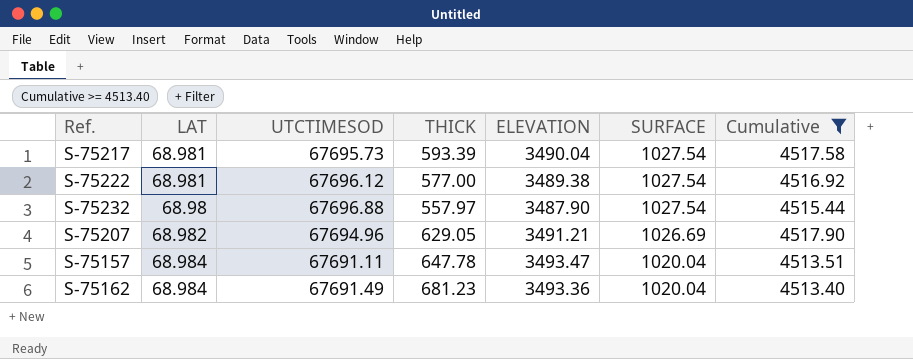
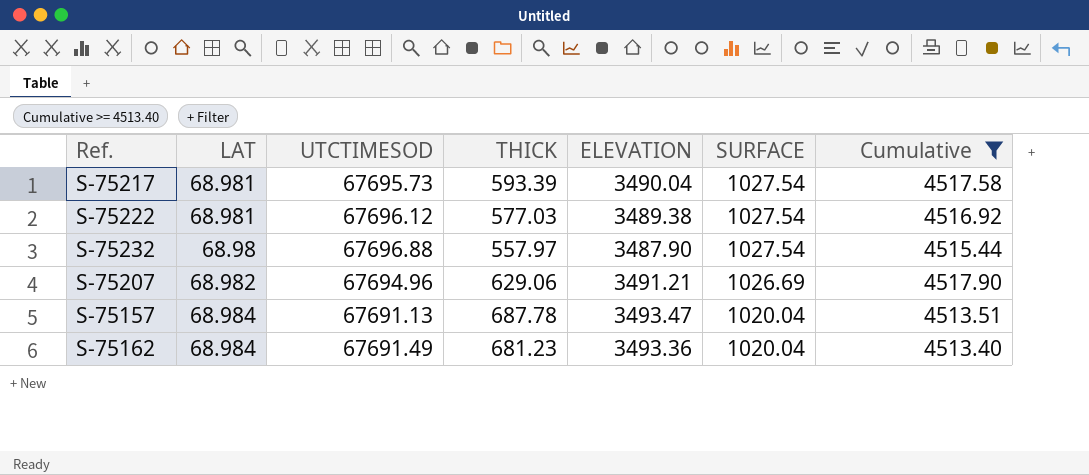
S-75222 | THICK: 577.00 -> 577.03
S-75207 | THICK: 629.05 -> 629.06
S-75157 | UTCTIMESOD: 67691.11 -> 67691.13
S-75157 | THICK: 647.78 -> 687.78

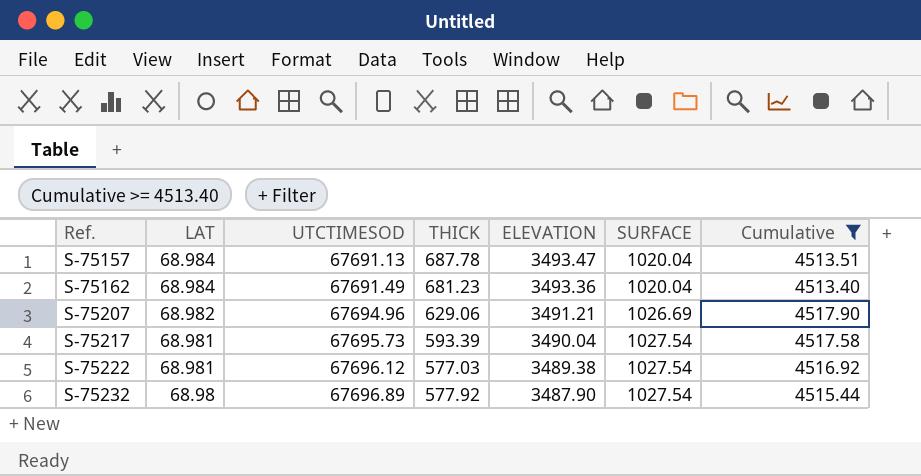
row order: SURFACE descending -> Ref. ascending
S-75232 | UTCTIMESOD: 67696.88 -> 67696.89
S-75232 | THICK: 557.97 -> 577.92

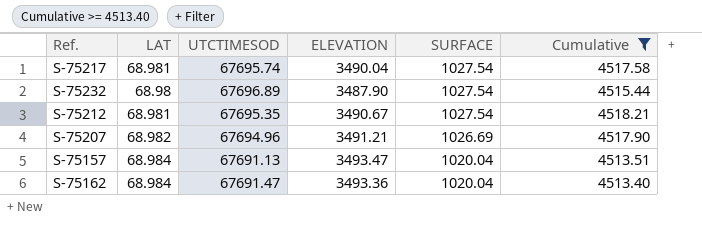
row order: Ref. ascending -> SURFACE descending
column THICK | position: 4 -> none
row S-75222: 68.981 | 67696.12 | 577.03 | 3489.38 | 1027.54 | 4516.92 -> none
S-75217 | UTCTIMESOD: 67695.73 -> 67695.74
row S-75212: none -> 68.981 | 67695.35 | 3490.67 | 1027.54 | 4518.21
S-75162 | UTCTIMESOD: 67691.49 -> 67691.47

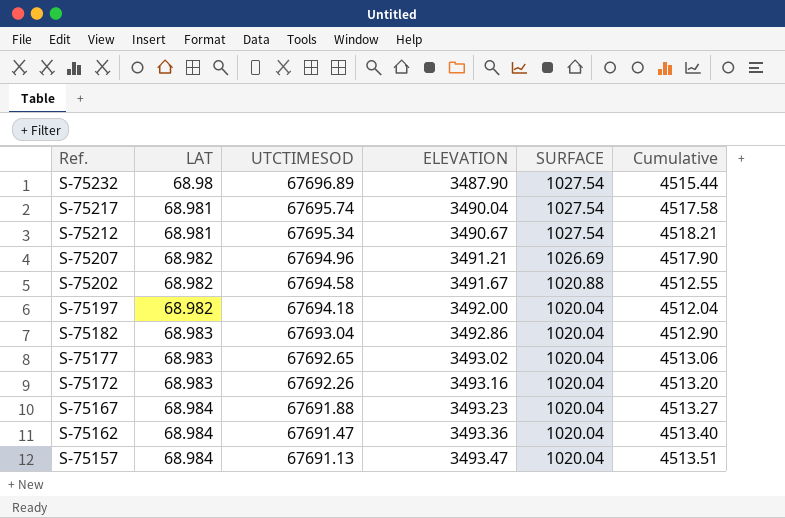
filter: Cumulative >= 4513.40 -> none
row order: SURFACE descending -> Ref. descending
S-75212 | UTCTIMESOD: 67695.35 -> 67695.34

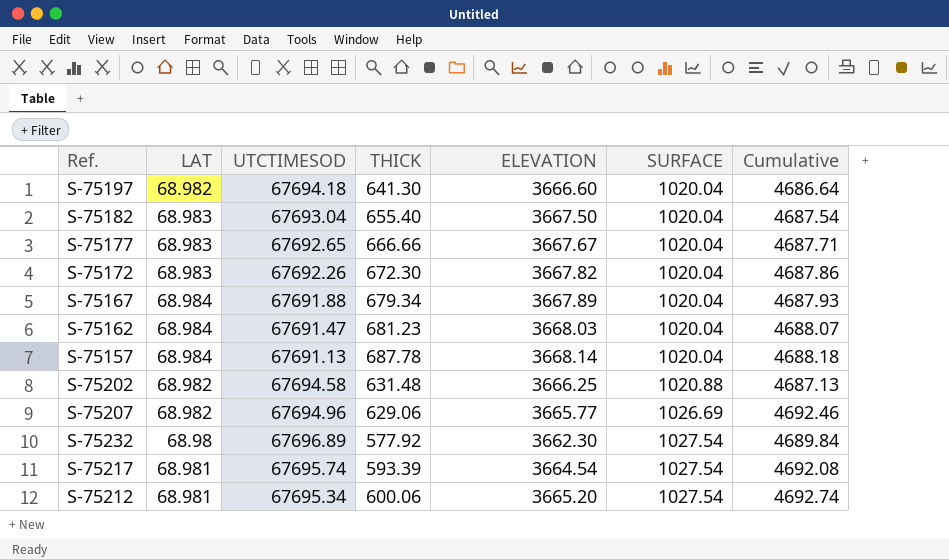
row order: Ref. descending -> SURFACE ascending
column THICK | position: none -> 4
S-75197 | ELEVATION: 3492.00 -> 3666.60
S-75197 | Cumulative: 4512.04 -> 4686.64
S-75182 | ELEVATION: 3492.86 -> 3667.50
S-75182 | Cumulative: 4512.90 -> 4687.54
S-75177 | ELEVATION: 3493.02 -> 3667.67
S-75177 | Cumulative: 4513.06 -> 4687.71
S-75172 | ELEVATION: 3493.16 -> 3667.82
S-75172 | Cumulative: 4513.20 -> 4687.86
S-75167 | ELEVATION: 3493.23 -> 3667.89
S-75167 | Cumulative: 4513.27 -> 4687.93
S-75162 | ELEVATION: 3493.36 -> 3668.03
S-75162 | Cumulative: 4513.40 -> 4688.07
S-75157 | ELEVATION: 3493.47 -> 3668.14
S-75157 | Cumulative: 4513.51 -> 4688.18
S-75202 | ELEVATION: 3491.67 -> 3666.25
S-75202 | Cumulative: 4512.55 -> 4687.13
S-75207 | ELEVATION: 3491.21 -> 3665.77
S-75207 | Cumulative: 4517.90 -> 4692.46
S-75232 | ELEVATION: 3487.90 -> 3662.30
S-75232 | Cumulative: 4515.44 -> 4689.84
S-75217 | ELEVATION: 3490.04 -> 3664.54
S-75217 | Cumulative: 4517.58 -> 4692.08
S-75212 | ELEVATION: 3490.67 -> 3665.20
S-75212 | Cumulative: 4518.21 -> 4692.74

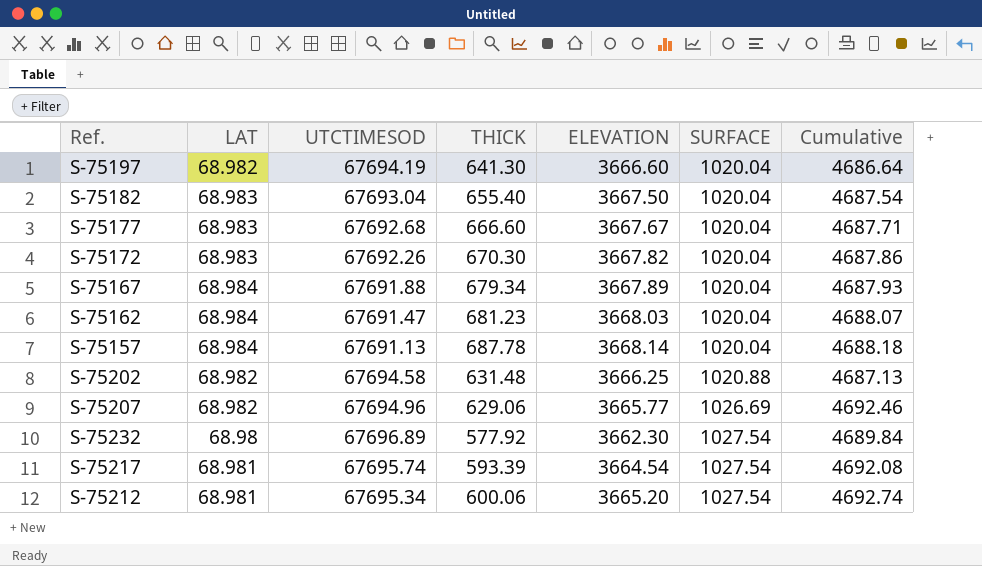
S-75197 | UTCTIMESOD: 67694.18 -> 67694.19
S-75177 | UTCTIMESOD: 67692.65 -> 67692.68
S-75177 | THICK: 666.66 -> 666.60
S-75172 | THICK: 672.30 -> 670.30

